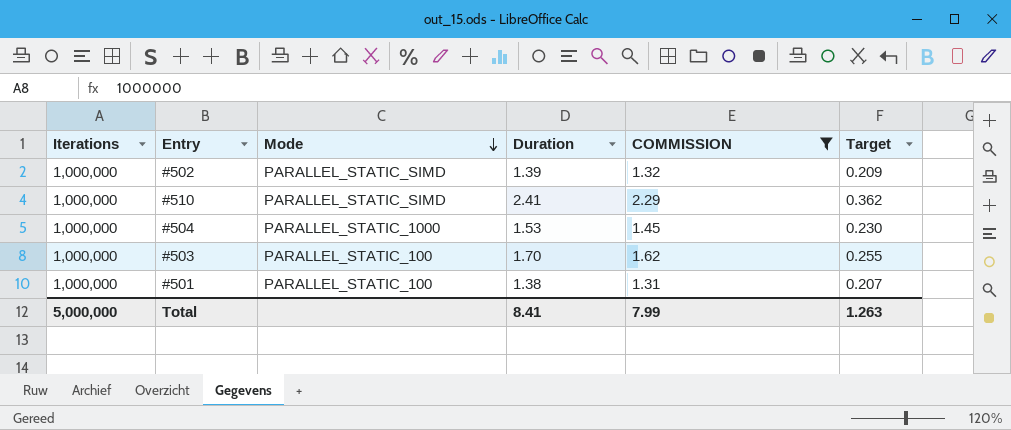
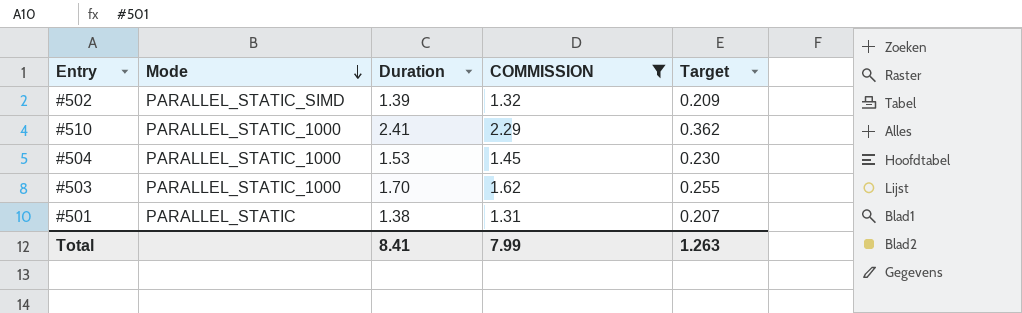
column Iterations | position: 1 -> none
#510 | Mode: PARALLEL_STATIC_SIMD -> PARALLEL_STATIC_1000
#503 | Mode: PARALLEL_STATIC_100 -> PARALLEL_STATIC_1000
#501 | Mode: PARALLEL_STATIC_100 -> PARALLEL_STATIC

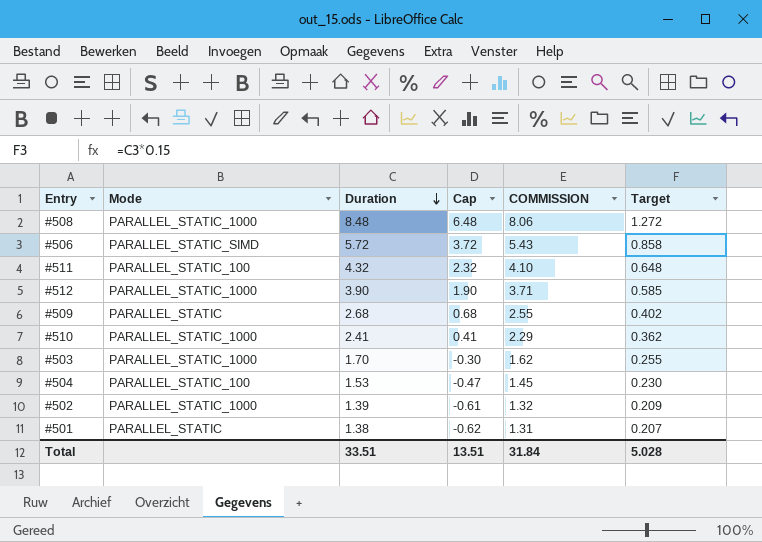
filter: COMMISSION <= 2.29 -> none
row order: Mode descending -> Duration descending
column Cap | formula: none -> [Duration] - 2
#504 | Mode: PARALLEL_STATIC_1000 -> PARALLEL_STATIC_100
#502 | Mode: PARALLEL_STATIC_SIMD -> PARALLEL_STATIC_1000
Total | Duration: 8.41 -> 33.51
Total | COMMISSION: 7.99 -> 31.84
Total | Target: 1.263 -> 5.028

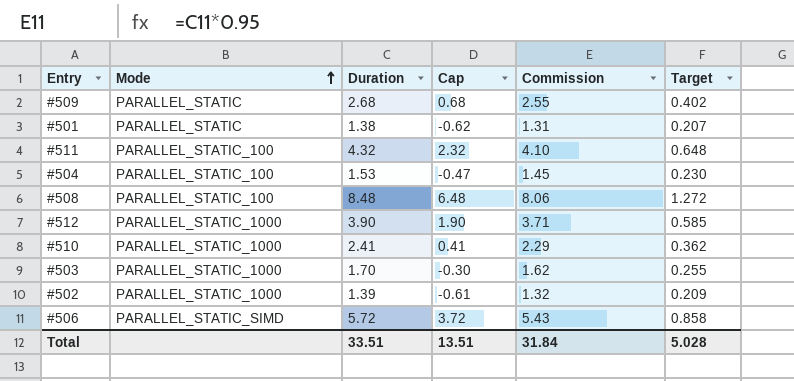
row order: Duration descending -> Mode ascending
column name: COMMISSION -> Commission
#508 | Mode: PARALLEL_STATIC_1000 -> PARALLEL_STATIC_100

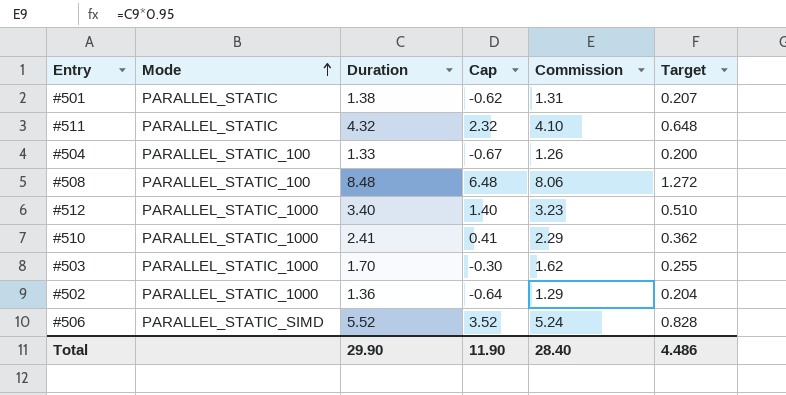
row #509: PARALLEL_STATIC | 2.68 | 0.68 | 2.55 | 0.402 -> none
#511 | Mode: PARALLEL_STATIC_100 -> PARALLEL_STATIC
#504 | Duration: 1.53 -> 1.33
#504 | Cap: -0.47 -> -0.67
#504 | Commission: 1.45 -> 1.26
#504 | Target: 0.230 -> 0.200
#512 | Duration: 3.90 -> 3.40
#512 | Cap: 1.90 -> 1.40
#512 | Commission: 3.71 -> 3.23
#512 | Target: 0.585 -> 0.510
#502 | Duration: 1.39 -> 1.36
#502 | Cap: -0.61 -> -0.64
#502 | Commission: 1.32 -> 1.29
#502 | Target: 0.209 -> 0.204
#506 | Duration: 5.72 -> 5.52
#506 | Cap: 3.72 -> 3.52
#506 | Commission: 5.43 -> 5.24
#506 | Target: 0.858 -> 0.828
Total | Duration: 33.51 -> 29.90
Total | Cap: 13.51 -> 11.90
Total | Commission: 31.84 -> 28.40
Total | Target: 5.028 -> 4.486

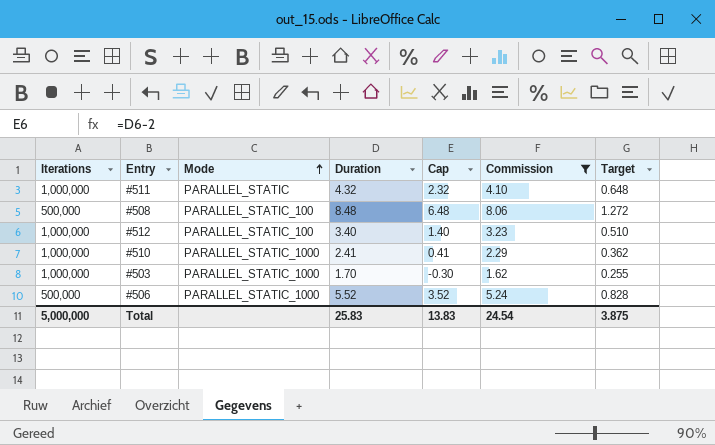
filter: none -> Commission >= 1.62
column Iterations | position: none -> 1
#512 | Mode: PARALLEL_STATIC_1000 -> PARALLEL_STATIC_100
#506 | Mode: PARALLEL_STATIC_SIMD -> PARALLEL_STATIC_1000
Total | Duration: 29.90 -> 25.83
Total | Cap: 11.90 -> 13.83
Total | Commission: 28.40 -> 24.54
Total | Target: 4.486 -> 3.875

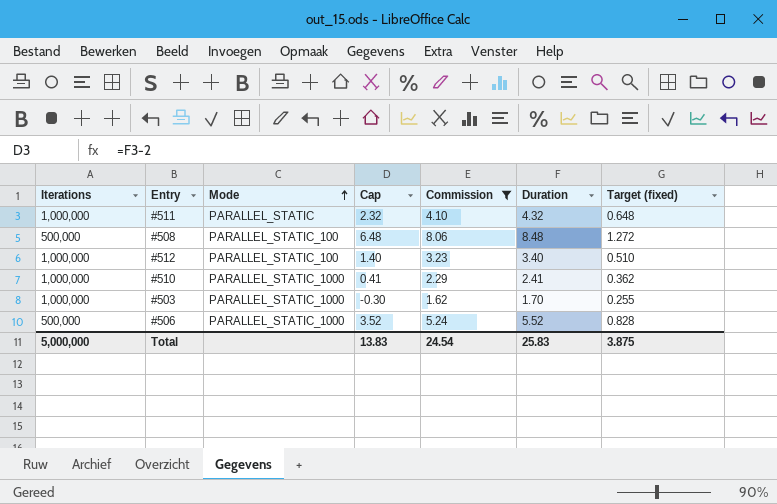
column Duration | position: 4 -> 6
column name: Target -> Target (fixed)

